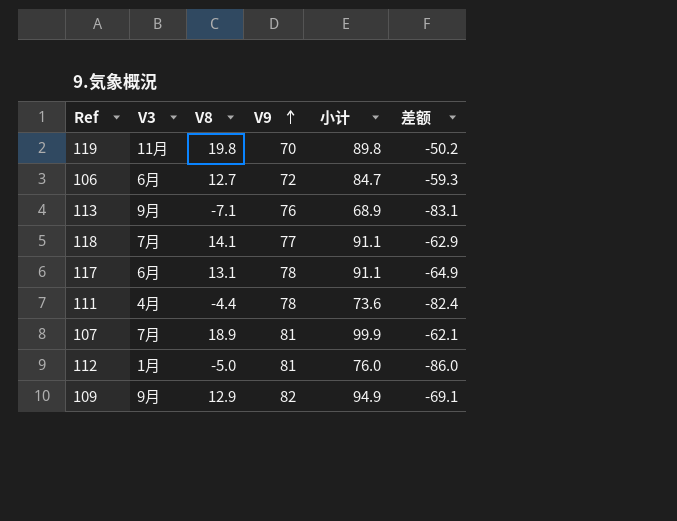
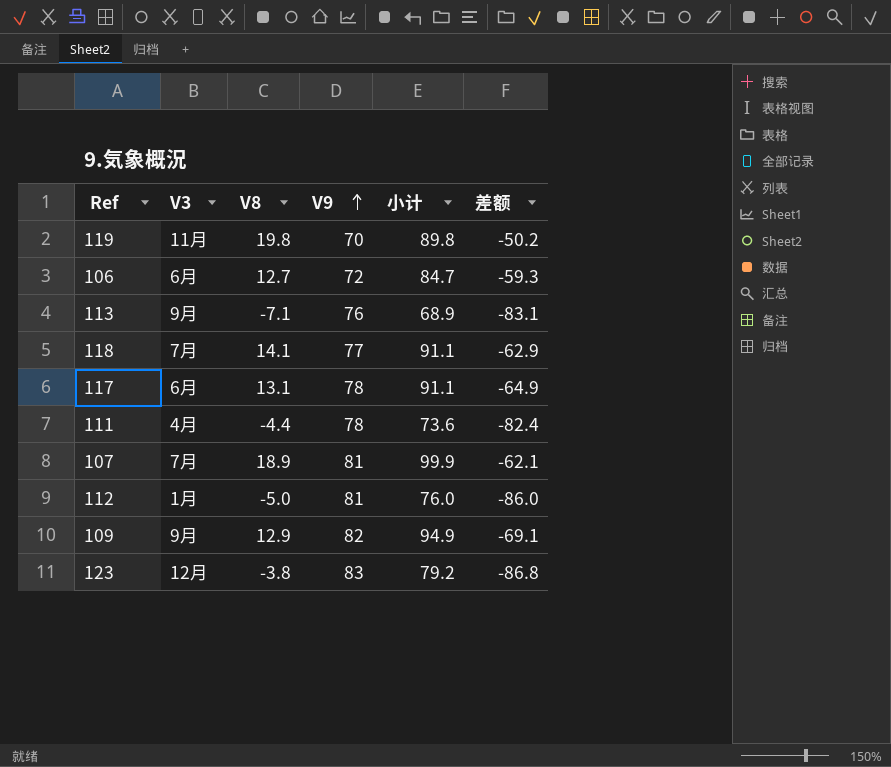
row 123: none -> 12月 | -3.8 | 83 | 79.2 | -86.8

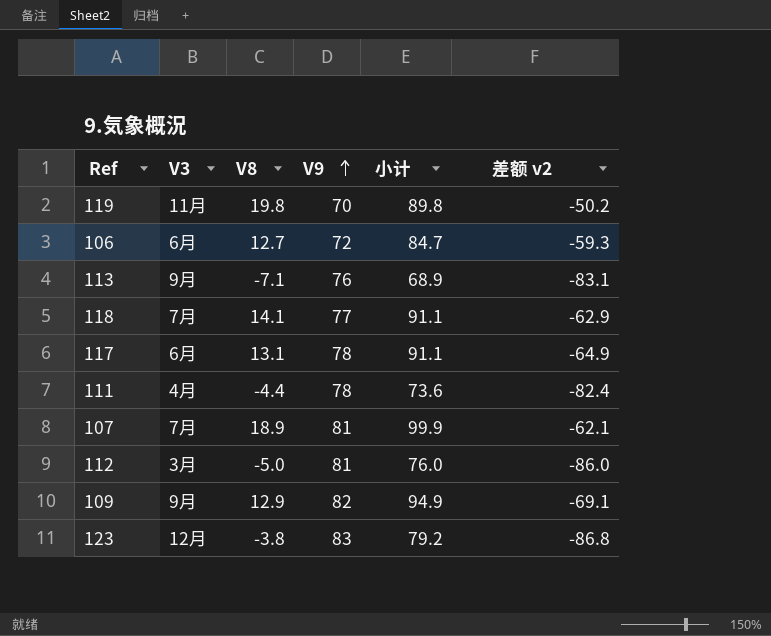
column name: 差额 -> 差额 v2
112 | V3: 1月 -> 3月

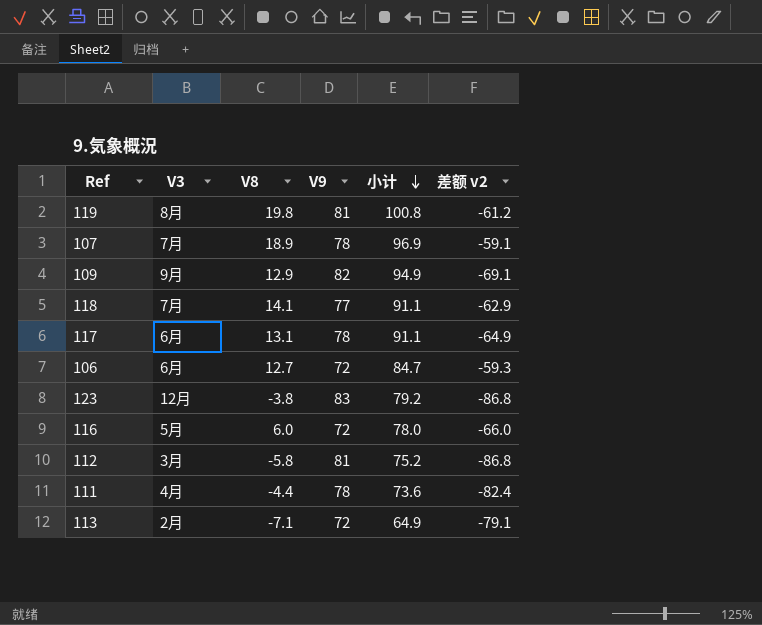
row order: V9 ascending -> 小计 descending
119 | V3: 11月 -> 8月
119 | V9: 70 -> 81
119 | 小计: 89.8 -> 100.8
119 | 差额 v2: -50.2 -> -61.2
107 | V9: 81 -> 78
107 | 小计: 99.9 -> 96.9
107 | 差额 v2: -62.1 -> -59.1
row 116: none -> 5月 | 6.0 | 72 | 78.0 | -66.0
112 | V8: -5.0 -> -5.8
112 | 小计: 76.0 -> 75.2
112 | 差额 v2: -86.0 -> -86.8
113 | V3: 9月 -> 2月
113 | V9: 76 -> 72
113 | 小计: 68.9 -> 64.9
113 | 差额 v2: -83.1 -> -79.1

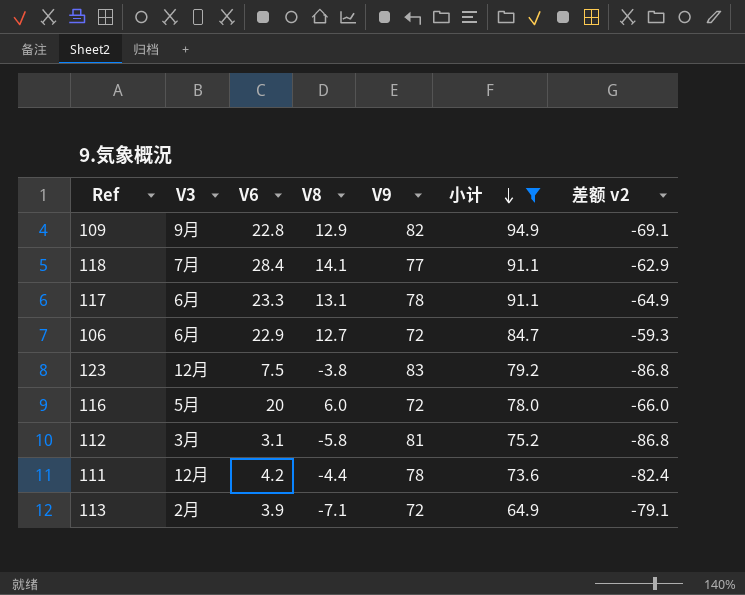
filter: none -> 小计 <= 94.9
column V6 | position: none -> 3
111 | V3: 4月 -> 12月

